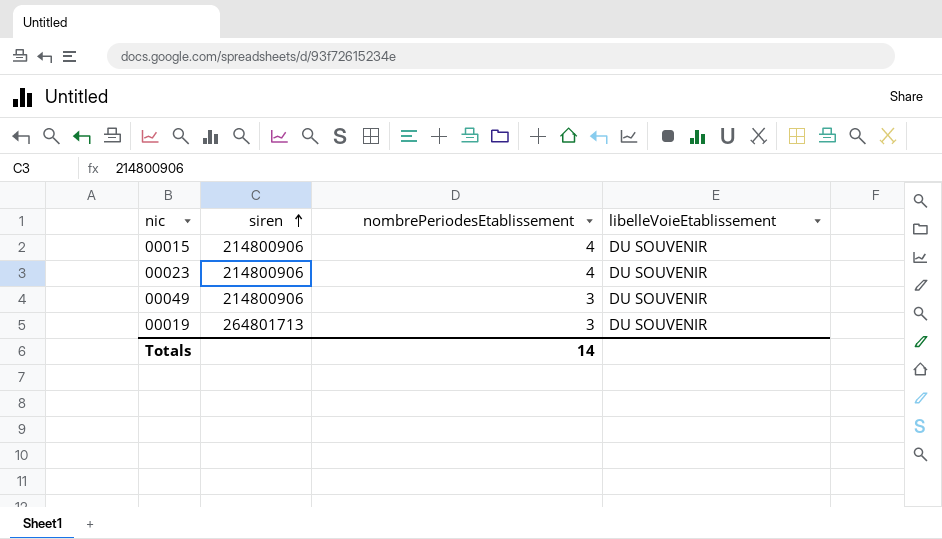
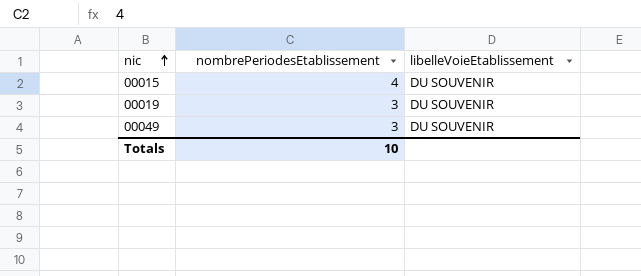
row order: siren ascending -> nic ascending
column siren | position: 2 -> none
row 00023: 214800906 | 4 | DU SOUVENIR -> none
Totals | nombrePeriodesEtablissement: 14 -> 10

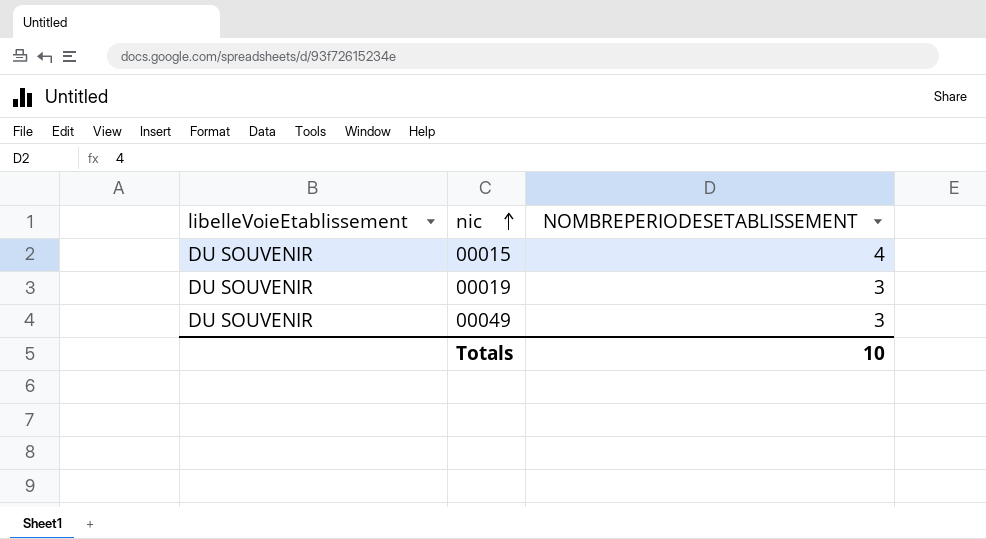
column libelleVoieEtablissement | position: 3 -> 1
column name: nombrePeriodesEtablissement -> NOMBREPERIODESETABLISSEMENT

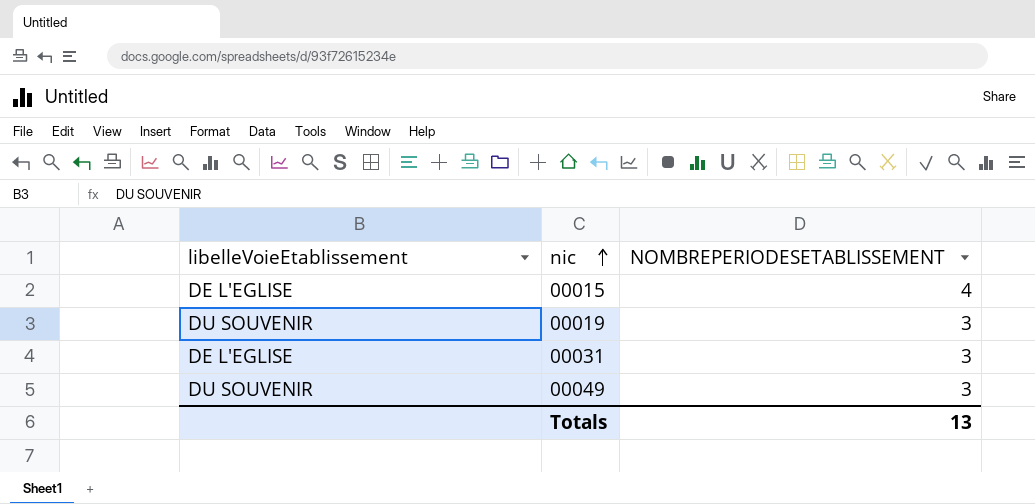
00015 | libelleVoieEtablissement: DU SOUVENIR -> DE L'EGLISE
row 00031: none -> DE L'EGLISE | 3
Totals | NOMBREPERIODESETABLISSEMENT: 10 -> 13

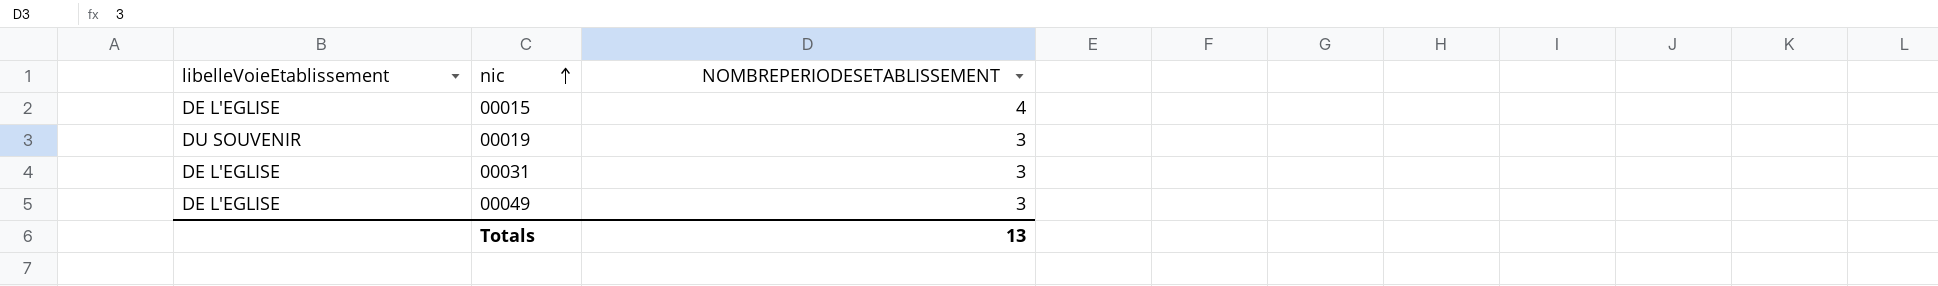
00049 | libelleVoieEtablissement: DU SOUVENIR -> DE L'EGLISE

